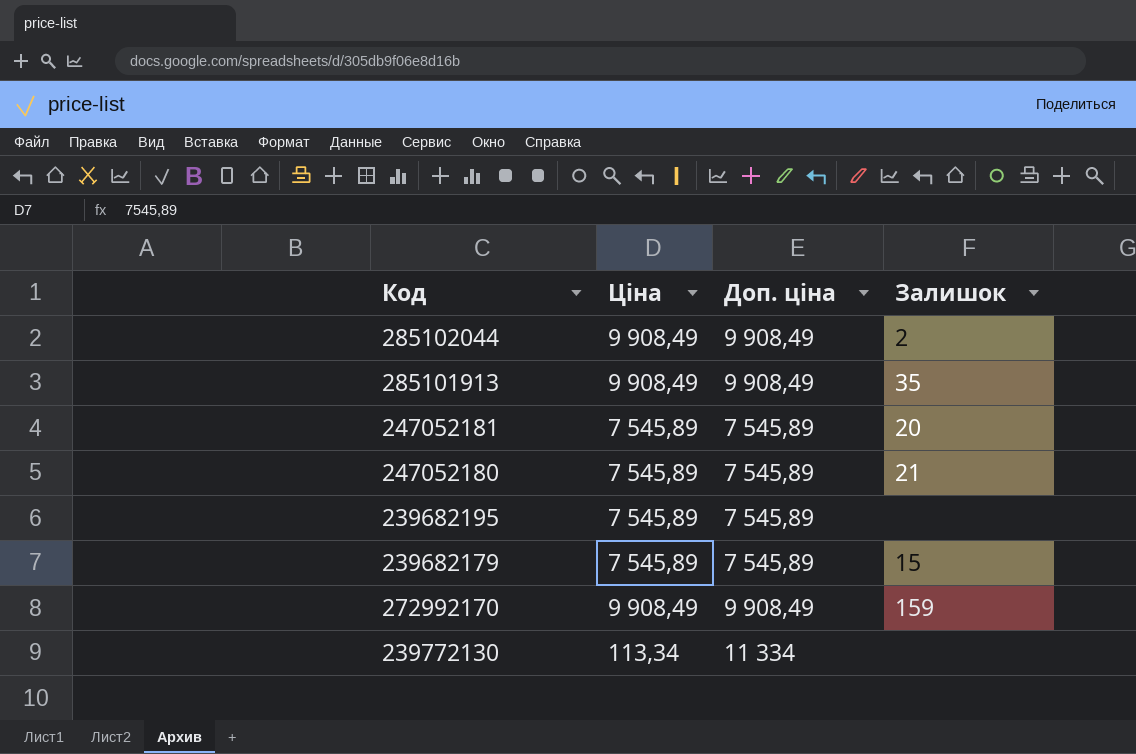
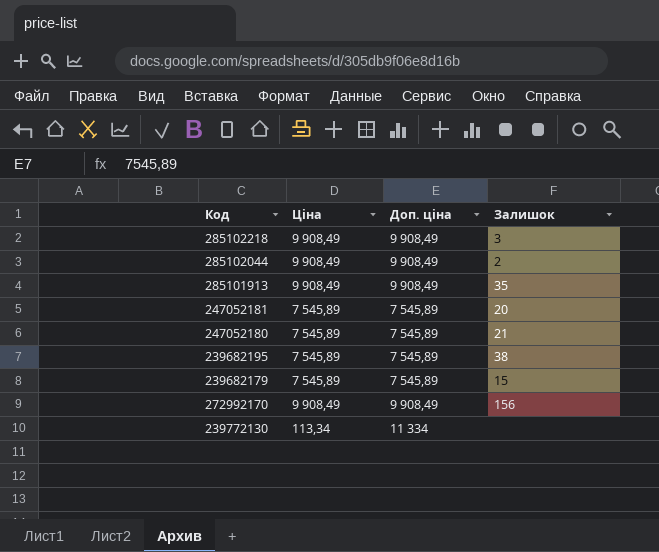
row 285102218: none -> 9 908,49 | 9 908,49 | 3
239682195 | Залишок: none -> 38
272992170 | Залишок: 159 -> 156

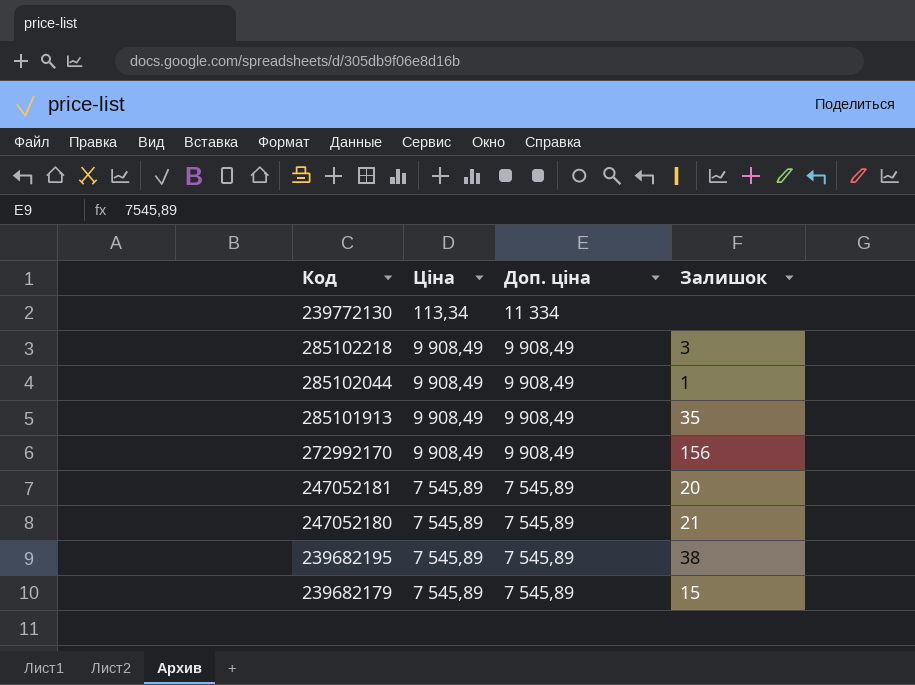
row order: none -> Доп. ціна descending
285102044 | Залишок: 2 -> 1

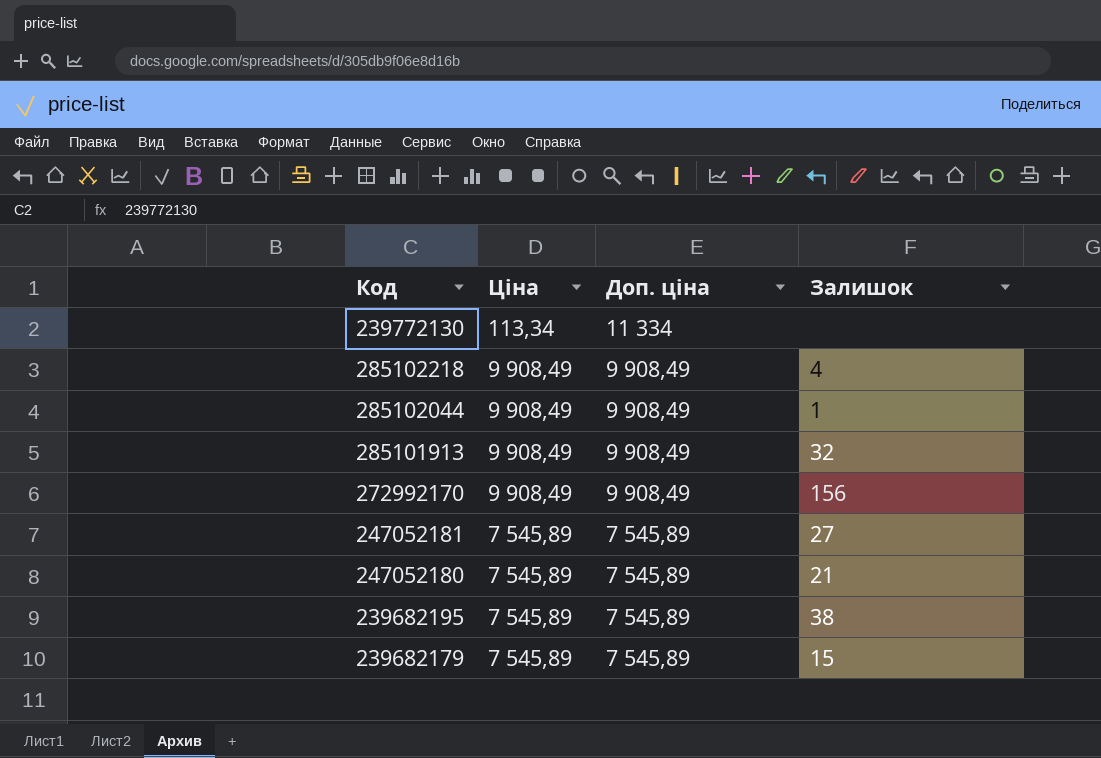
285102218 | Залишок: 3 -> 4
285101913 | Залишок: 35 -> 32
247052181 | Залишок: 20 -> 27

